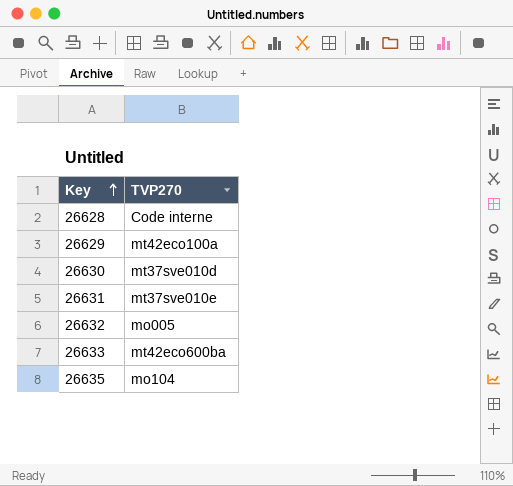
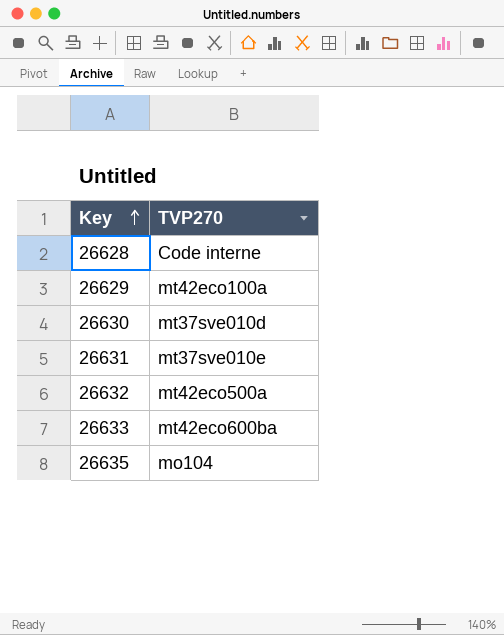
26632 | TVP270: mo005 -> mt42eco500a

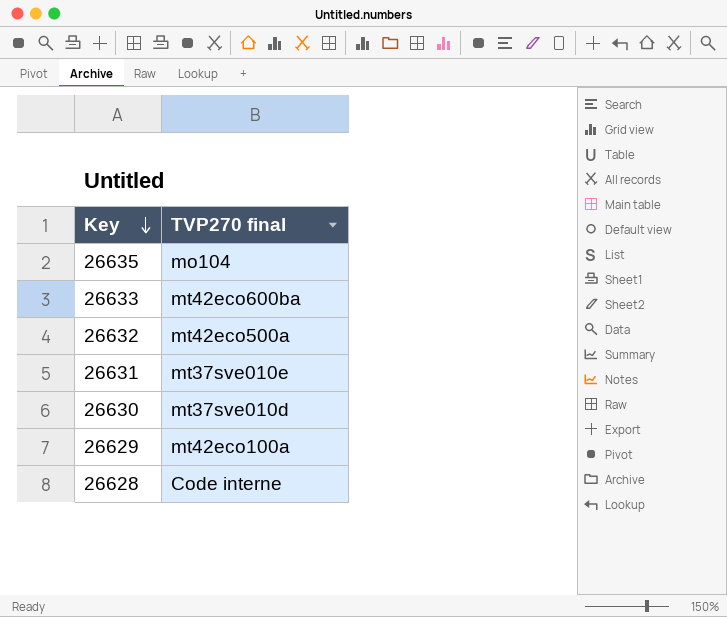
row order: Key ascending -> Key descending
column name: TVP270 -> TVP270 final

